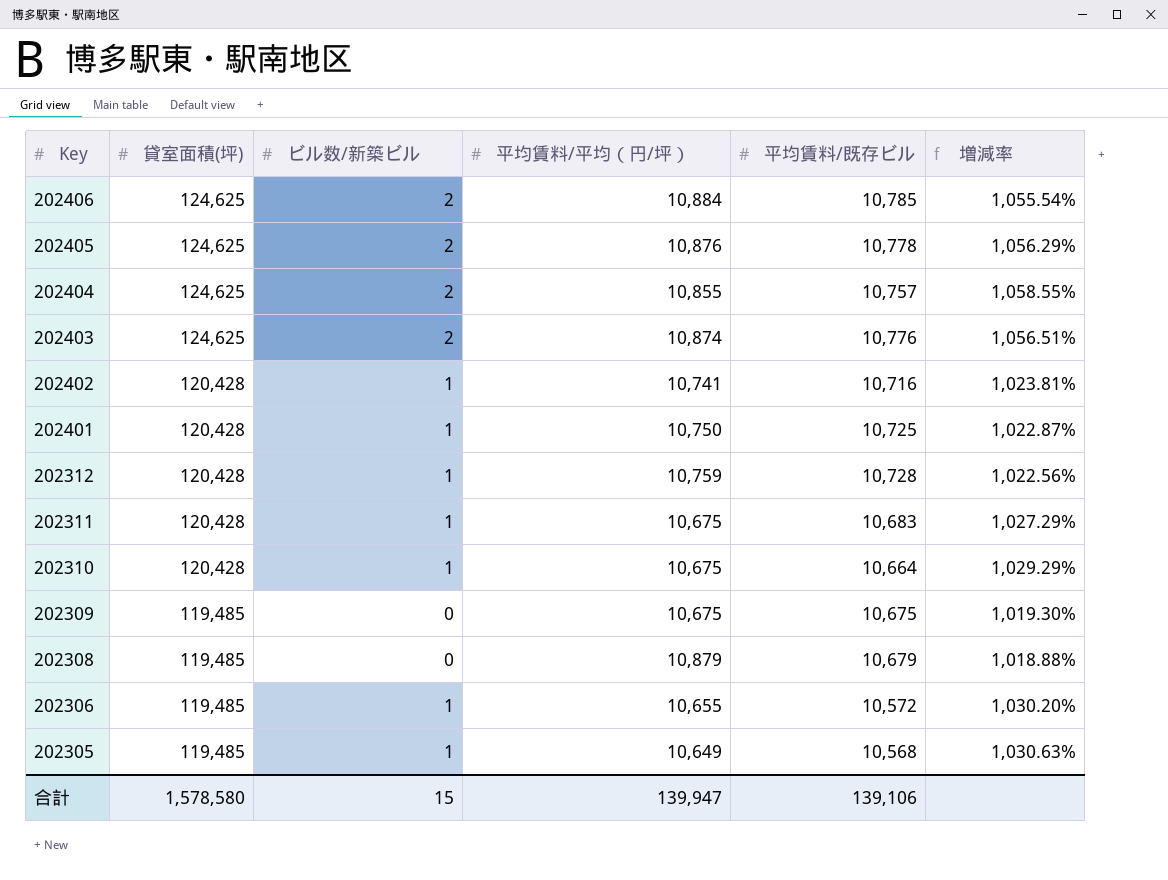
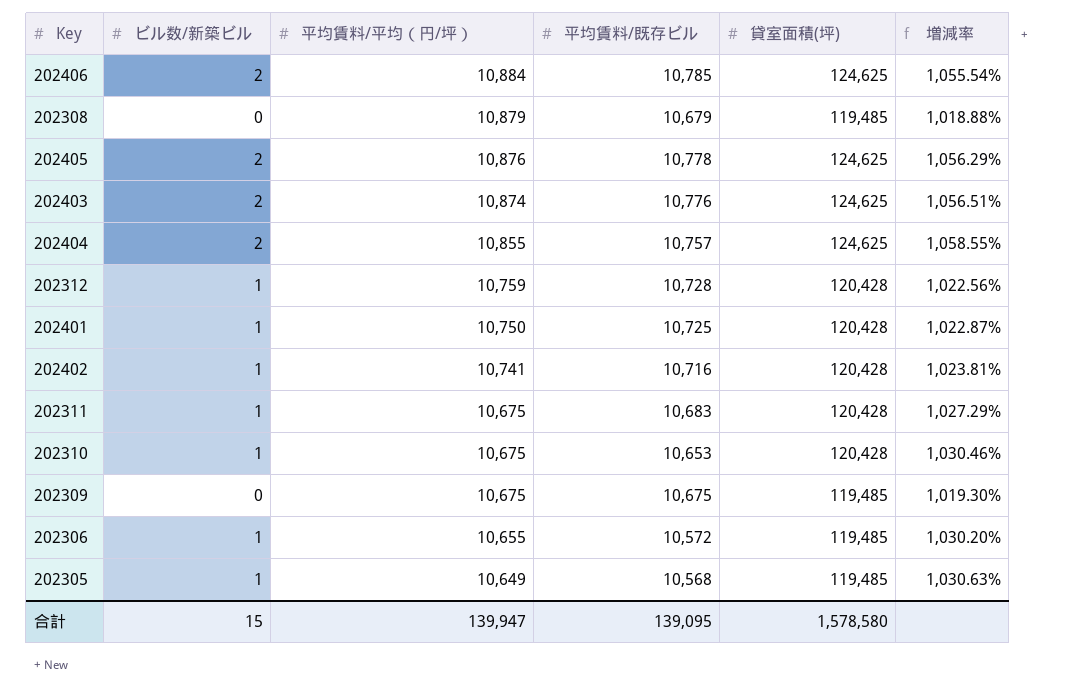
row order: Key descending -> 平均賃料/平均（円/坪） descending
column 貸室面積(坪) | position: 2 -> 5
202310 | 平均賃料/既存ビル: 10,664 -> 10,653
202310 | 増減率: 1,029.29% -> 1,030.46%
合計 | 平均賃料/既存ビル: 139,106 -> 139,095

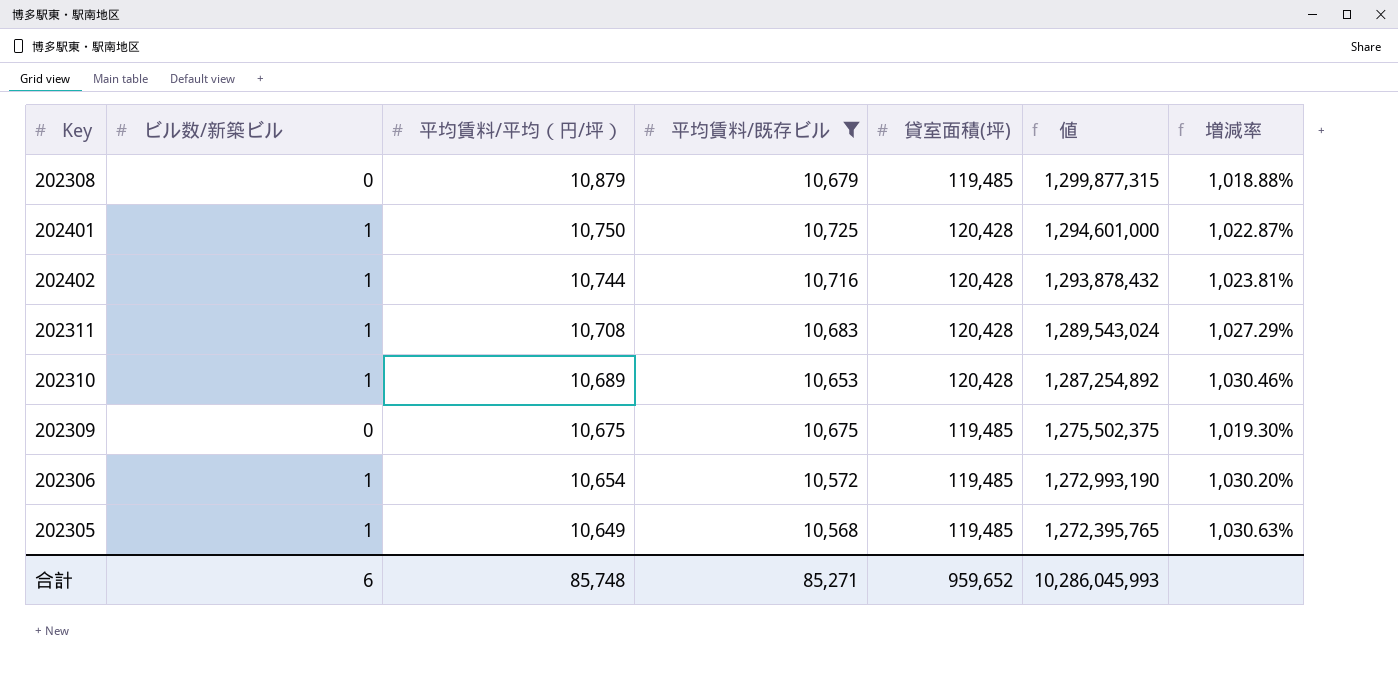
filter: none -> 平均賃料/既存ビル <= 10,725
column 値 | formula: none -> [平均賃料/平均（円/坪）] * [貸室面積(坪)]
202402 | 平均賃料/平均（円/坪）: 10,741 -> 10,744
202311 | 平均賃料/平均（円/坪）: 10,675 -> 10,708
202310 | 平均賃料/平均（円/坪）: 10,675 -> 10,689
202306 | 平均賃料/平均（円/坪）: 10,655 -> 10,654
合計 | ビル数/新築ビル: 15 -> 6
合計 | 平均賃料/平均（円/坪）: 139,947 -> 85,748
合計 | 平均賃料/既存ビル: 139,095 -> 85,271
合計 | 貸室面積(坪): 1,578,580 -> 959,652

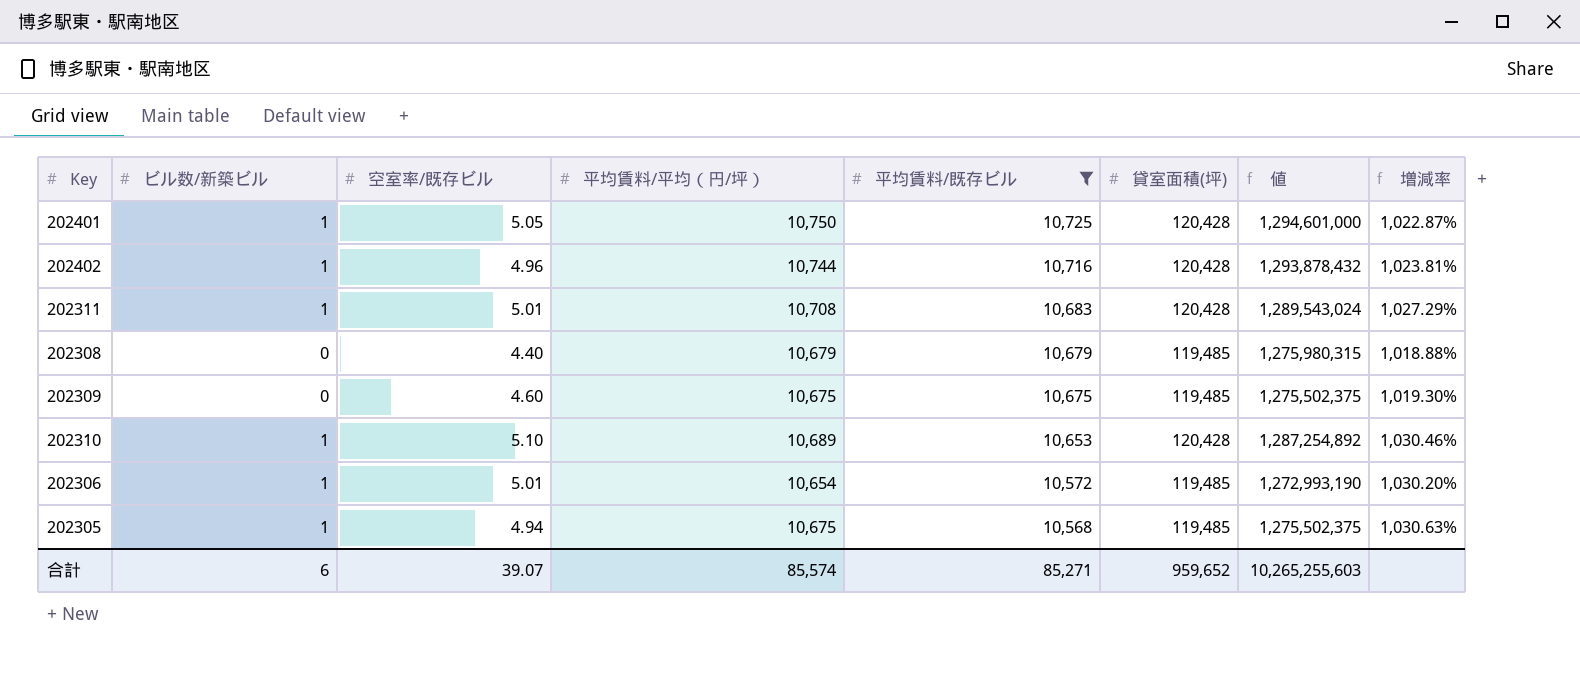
row order: 平均賃料/平均（円/坪） descending -> 平均賃料/既存ビル descending
column 空室率/既存ビル | position: none -> 3
202308 | 平均賃料/平均（円/坪）: 10,879 -> 10,679
202308 | 値: 1,299,877,315 -> 1,275,980,315
202305 | 平均賃料/平均（円/坪）: 10,649 -> 10,675
202305 | 値: 1,272,395,765 -> 1,275,502,375
合計 | 平均賃料/平均（円/坪）: 85,748 -> 85,574
合計 | 値: 10,286,045,993 -> 10,265,255,603

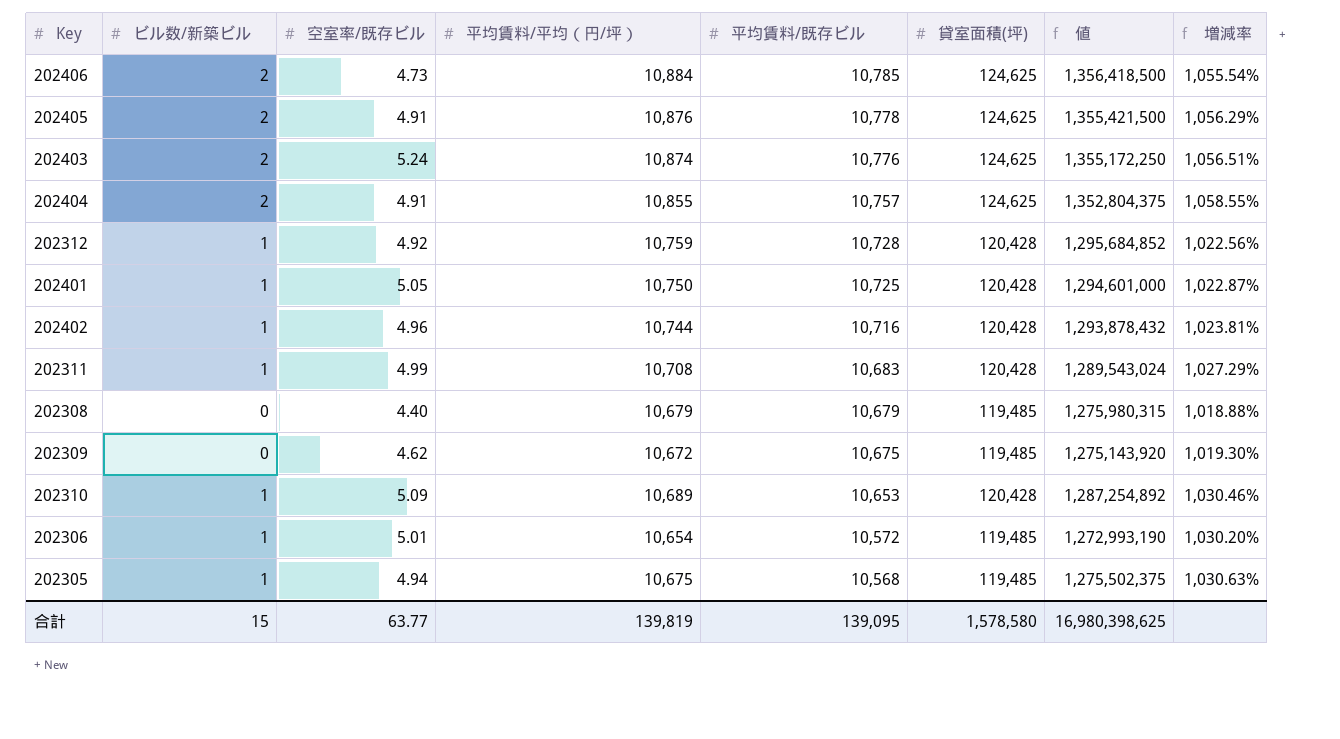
filter: 平均賃料/既存ビル <= 10,725 -> none
202311 | 空室率/既存ビル: 5.01 -> 4.99
202309 | 空室率/既存ビル: 4.60 -> 4.62
202309 | 平均賃料/平均（円/坪）: 10,675 -> 10,672
202309 | 値: 1,275,502,375 -> 1,275,143,920
202310 | 空室率/既存ビル: 5.10 -> 5.09
合計 | ビル数/新築ビル: 6 -> 15
合計 | 空室率/既存ビル: 39.07 -> 63.77
合計 | 平均賃料/平均（円/坪）: 85,574 -> 139,819
合計 | 平均賃料/既存ビル: 85,271 -> 139,095
合計 | 貸室面積(坪): 959,652 -> 1,578,580
合計 | 値: 10,265,255,603 -> 16,980,398,625

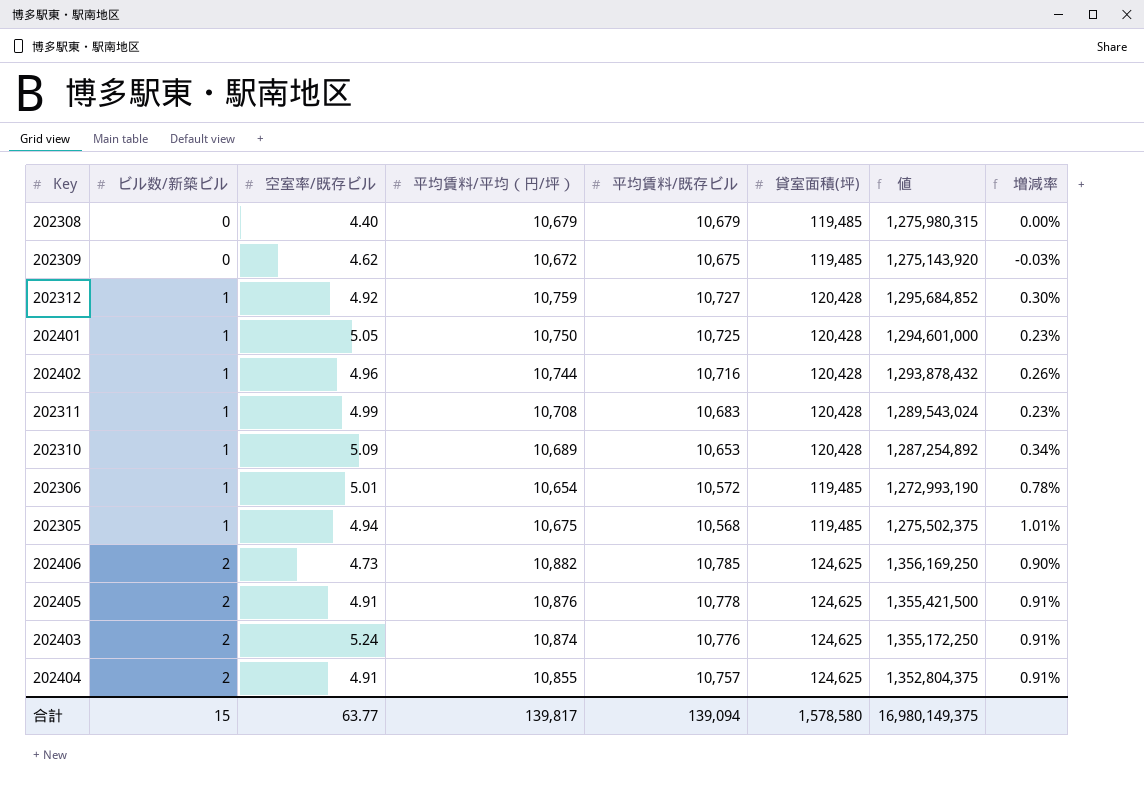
row order: 平均賃料/既存ビル descending -> ビル数/新築ビル ascending
column 増減率 | formula: ([貸室面積(坪)] - [平均賃料/既存ビル]) / [平均賃料/既存ビル] -> ([平均賃料/平均（円/坪）] - [平均賃料/既存ビル]) / [平均賃料/既存ビル]
202312 | 平均賃料/既存ビル: 10,728 -> 10,727
202406 | 平均賃料/平均（円/坪）: 10,884 -> 10,882
202406 | 値: 1,356,418,500 -> 1,356,169,250
合計 | 平均賃料/平均（円/坪）: 139,819 -> 139,817
合計 | 平均賃料/既存ビル: 139,095 -> 139,094
合計 | 値: 16,980,398,625 -> 16,980,149,375

